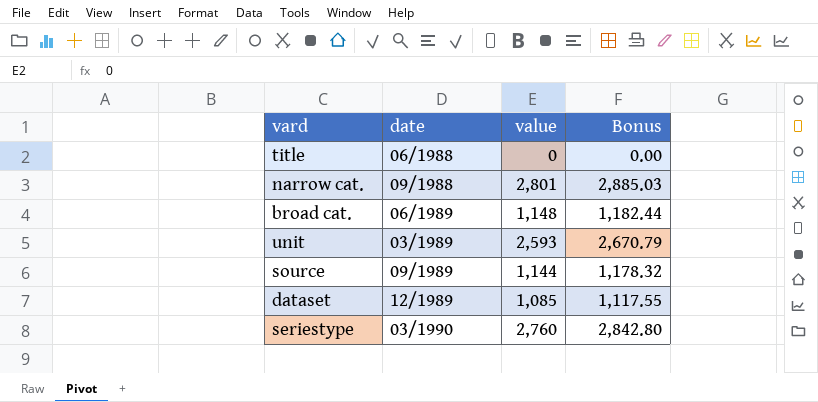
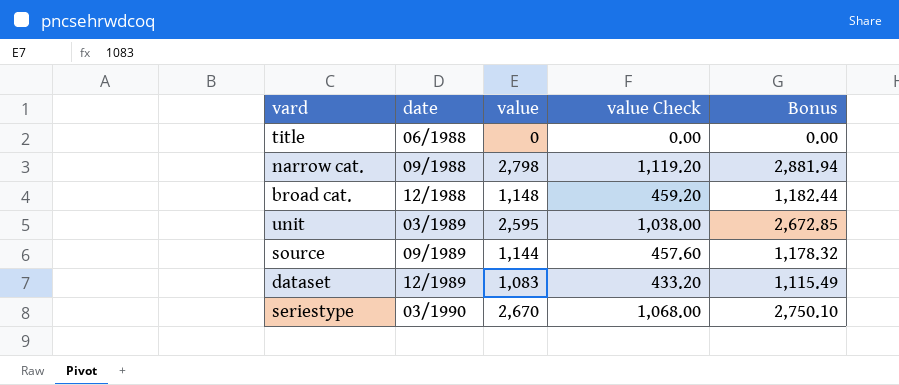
column value Check | formula: none -> [value] * 0.4
narrow cat. | value: 2,801 -> 2,798
narrow cat. | Bonus: 2,885.03 -> 2,881.94
broad cat. | date: 06/1989 -> 12/1988
unit | value: 2,593 -> 2,595
unit | Bonus: 2,670.79 -> 2,672.85
dataset | value: 1,085 -> 1,083
dataset | Bonus: 1,117.55 -> 1,115.49
seriestype | value: 2,760 -> 2,670
seriestype | Bonus: 2,842.80 -> 2,750.10

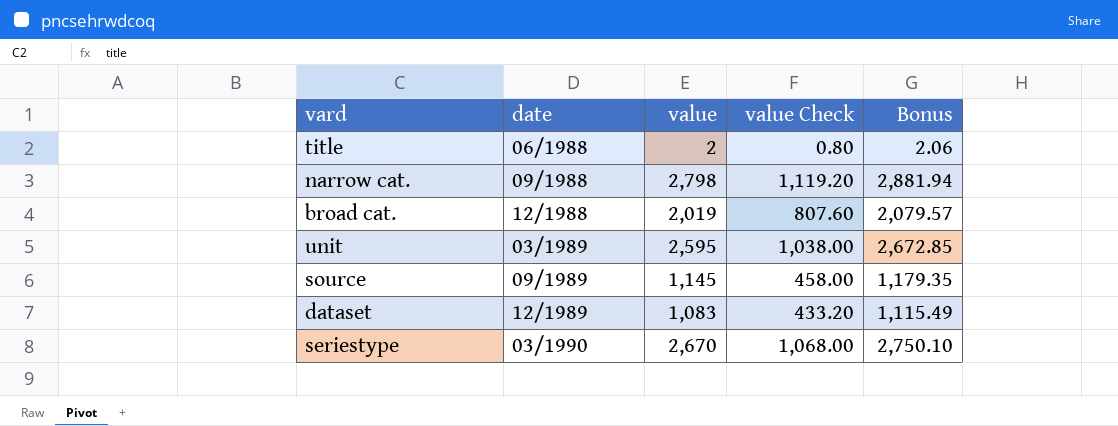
title | value: 0 -> 2
title | value Check: 0.00 -> 0.80
title | Bonus: 0.00 -> 2.06
broad cat. | value: 1,148 -> 2,019
broad cat. | value Check: 459.20 -> 807.60
broad cat. | Bonus: 1,182.44 -> 2,079.57
source | value: 1,144 -> 1,145
source | value Check: 457.60 -> 458.00
source | Bonus: 1,178.32 -> 1,179.35

